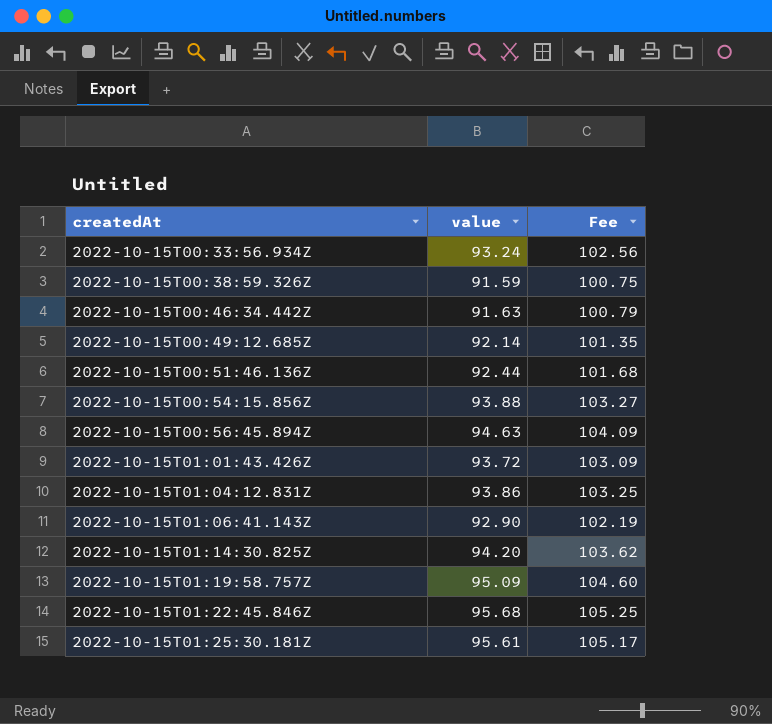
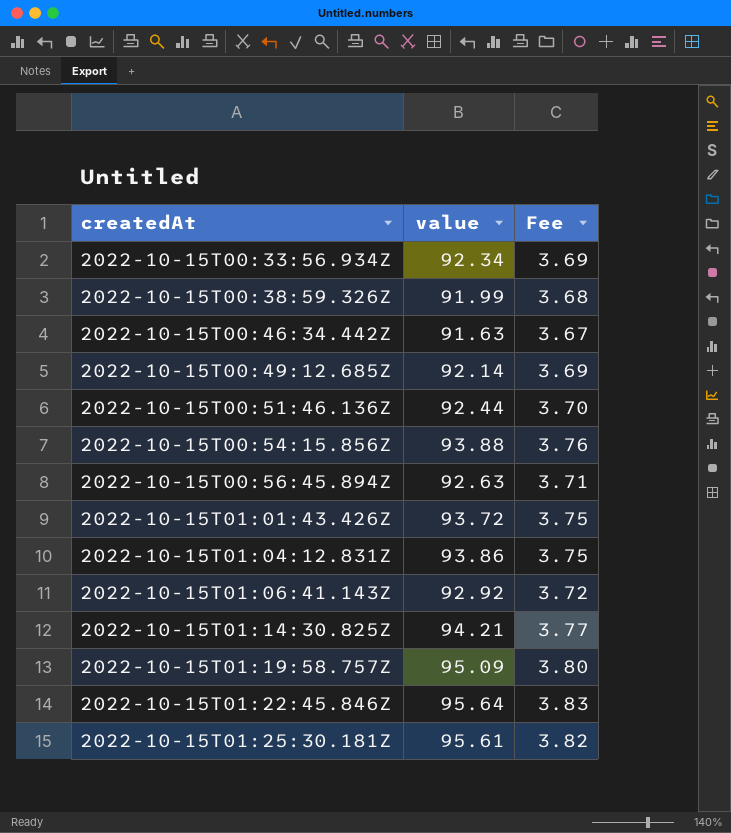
column Fee | formula: [value] * 1.1 -> [value] * 0.04
2022-10-15T00:33:56.934Z | value: 93.24 -> 92.34
2022-10-15T00:38:59.326Z | value: 91.59 -> 91.99
2022-10-15T00:56:45.894Z | value: 94.63 -> 92.63
2022-10-15T01:06:41.143Z | value: 92.90 -> 92.92
2022-10-15T01:14:30.825Z | value: 94.20 -> 94.21
2022-10-15T01:22:45.846Z | value: 95.68 -> 95.64

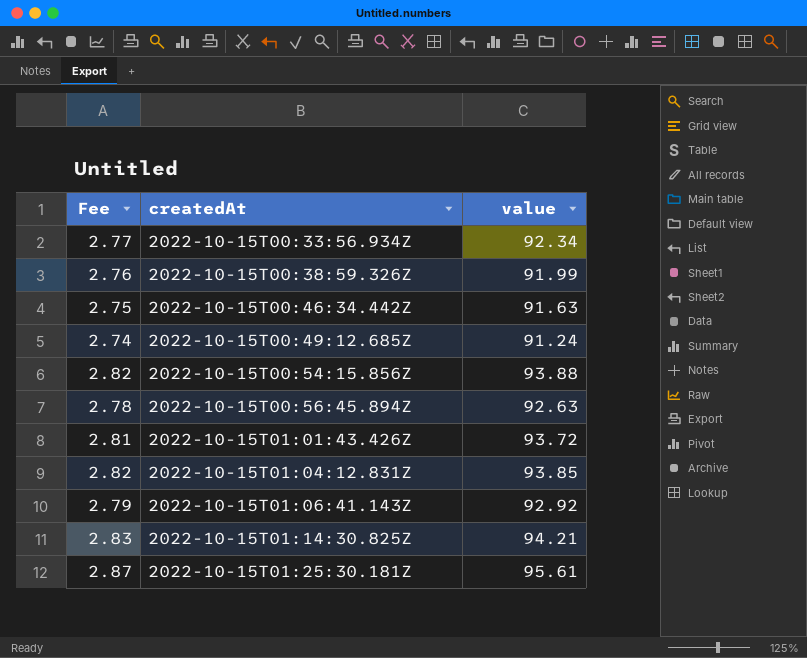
column Fee | formula: [value] * 0.04 -> [value] * 0.03
column Fee | position: 3 -> 1
row 2022-10-15T00:51:46.136Z: 92.44 | 3.70 -> none
row 2022-10-15T01:19:58.757Z: 95.09 | 3.80 -> none
row 2022-10-15T01:22:45.846Z: 95.64 | 3.83 -> none
2022-10-15T00:49:12.685Z | value: 92.14 -> 91.24
2022-10-15T01:04:12.831Z | value: 93.86 -> 93.85

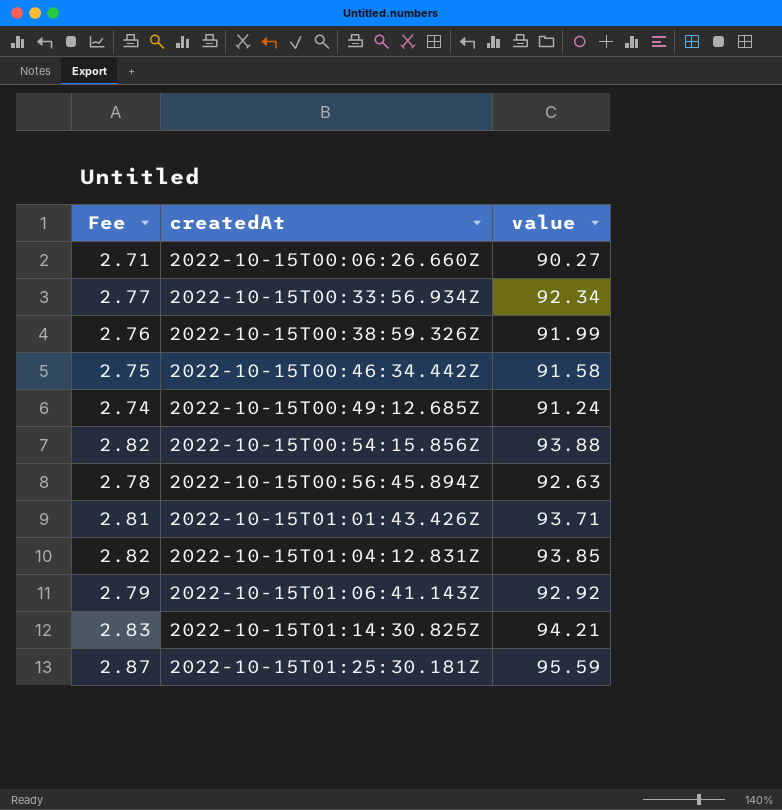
row 2022-10-15T00:06:26.660Z: none -> 2.71 | 90.27
2022-10-15T00:46:34.442Z | value: 91.63 -> 91.58
2022-10-15T01:01:43.426Z | value: 93.72 -> 93.71
2022-10-15T01:25:30.181Z | value: 95.61 -> 95.59

